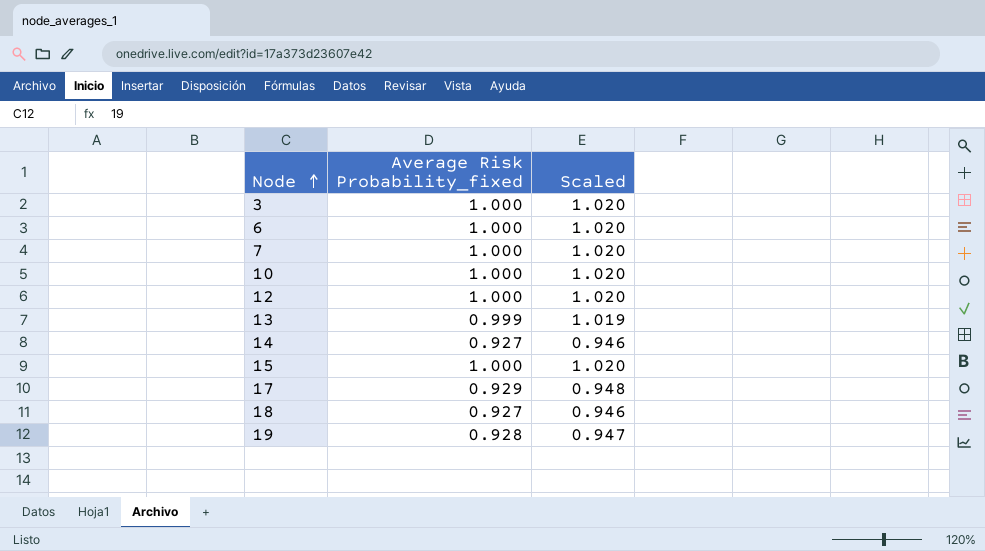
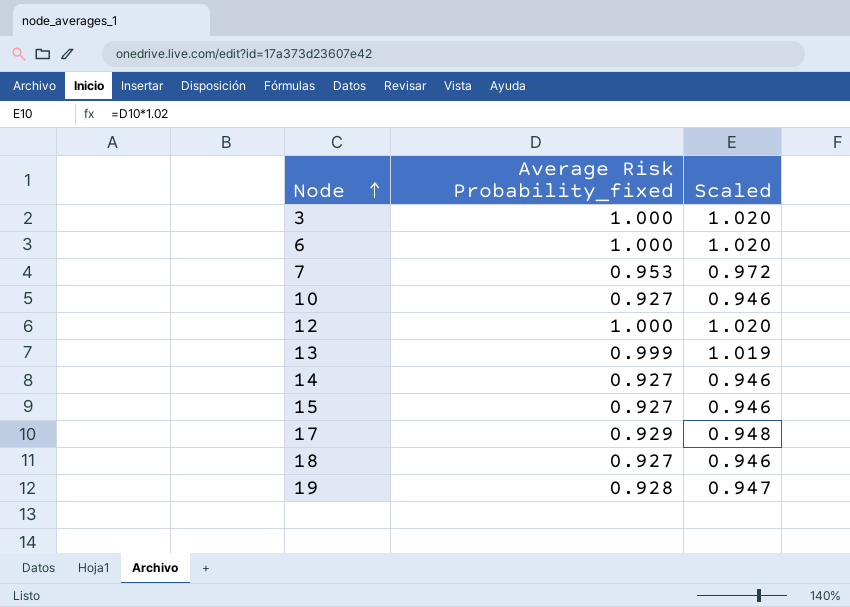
7 | Average Risk Probability_fixed: 1.000 -> 0.953
7 | Scaled: 1.020 -> 0.972
10 | Average Risk Probability_fixed: 1.000 -> 0.927
10 | Scaled: 1.020 -> 0.946
15 | Average Risk Probability_fixed: 1.000 -> 0.927
15 | Scaled: 1.020 -> 0.946

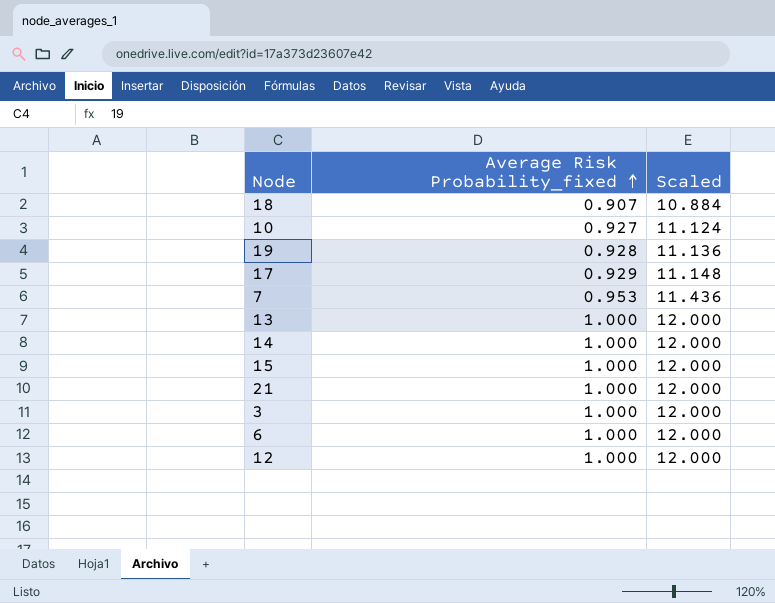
row order: Node ascending -> Average Risk Probability_fixed ascending
column Scaled | formula: [Average Risk Probability_fixed] * 1.02 -> [Average Risk Probability_fixed] * 12
18 | Average Risk Probability_fixed: 0.927 -> 0.907
13 | Average Risk Probability_fixed: 0.999 -> 1.000
14 | Average Risk Probability_fixed: 0.927 -> 1.000
15 | Average Risk Probability_fixed: 0.927 -> 1.000
row 21: none -> 1.000 | 12.000

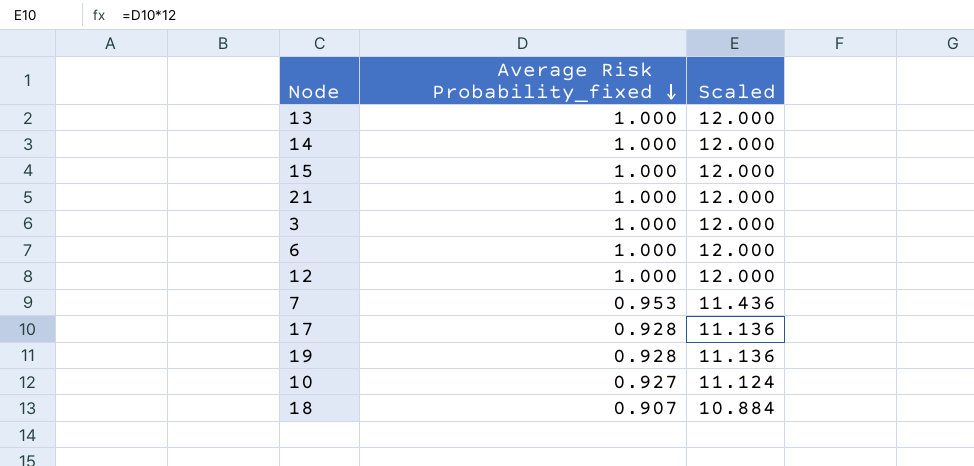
row order: Average Risk Probability_fixed ascending -> Average Risk Probability_fixed descending
17 | Average Risk Probability_fixed: 0.929 -> 0.928
17 | Scaled: 11.148 -> 11.136

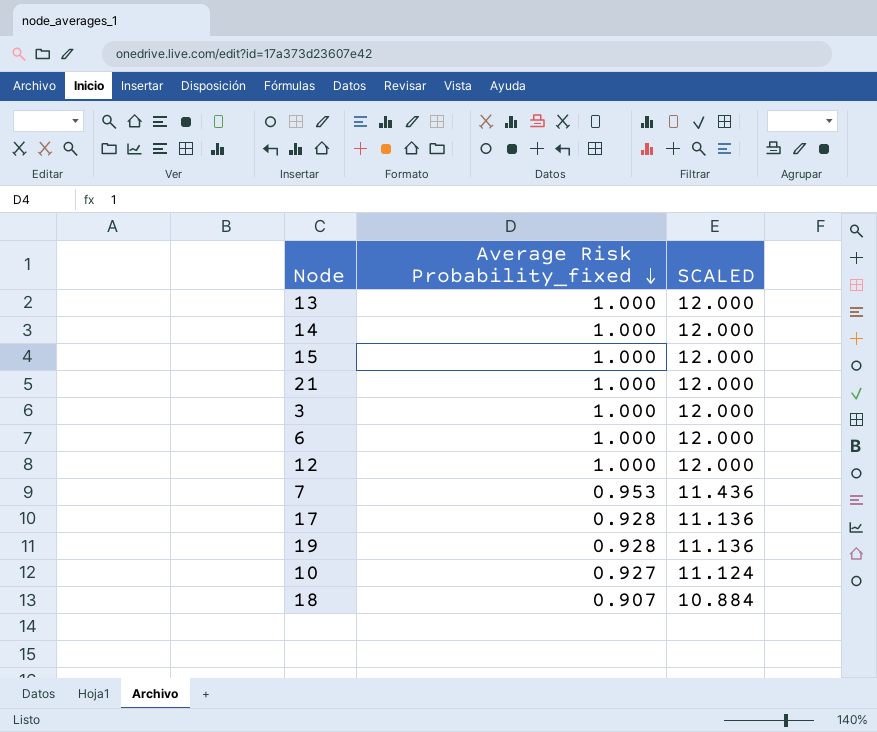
column name: Scaled -> SCALED

